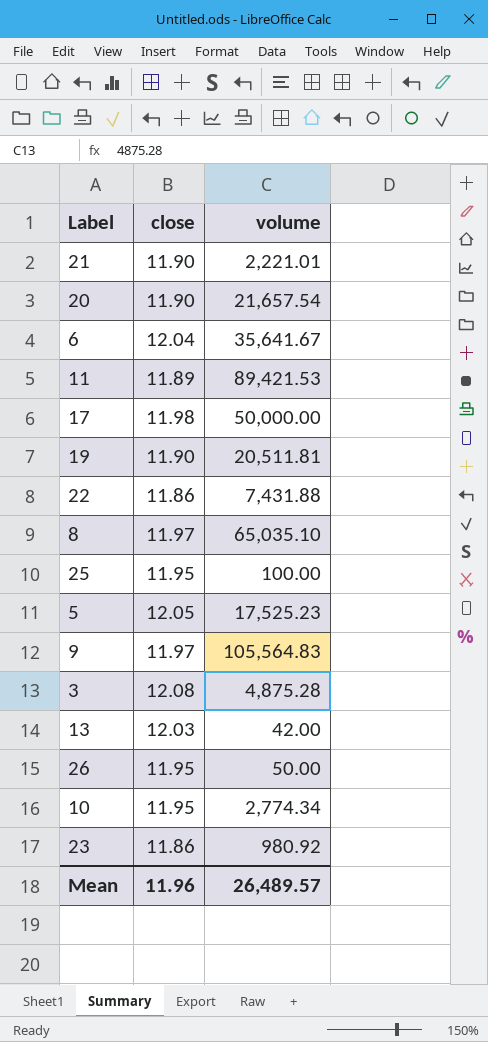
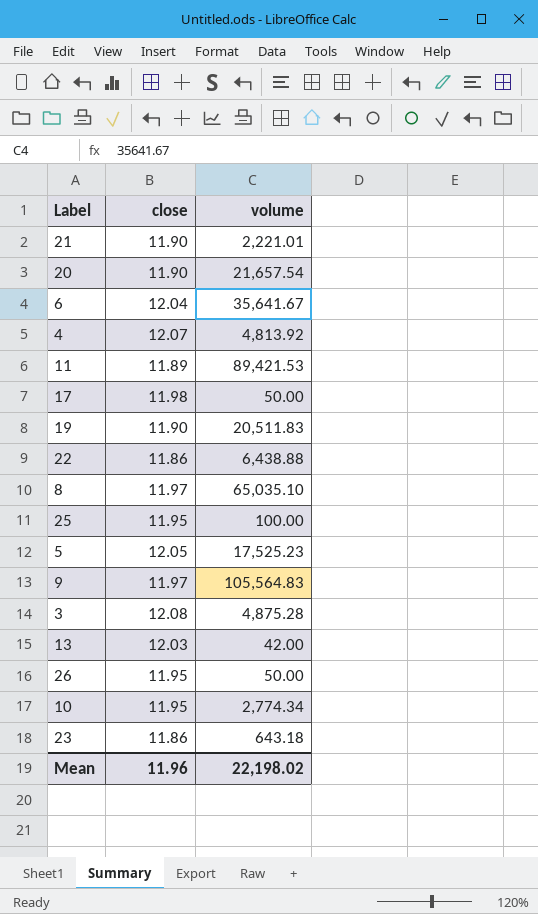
row 4: none -> 12.07 | 4,813.92
17 | volume: 50,000.00 -> 50.00
19 | volume: 20,511.81 -> 20,511.83
22 | volume: 7,431.88 -> 6,438.88
23 | volume: 980.92 -> 643.18
Mean | volume: 26,489.57 -> 22,198.02

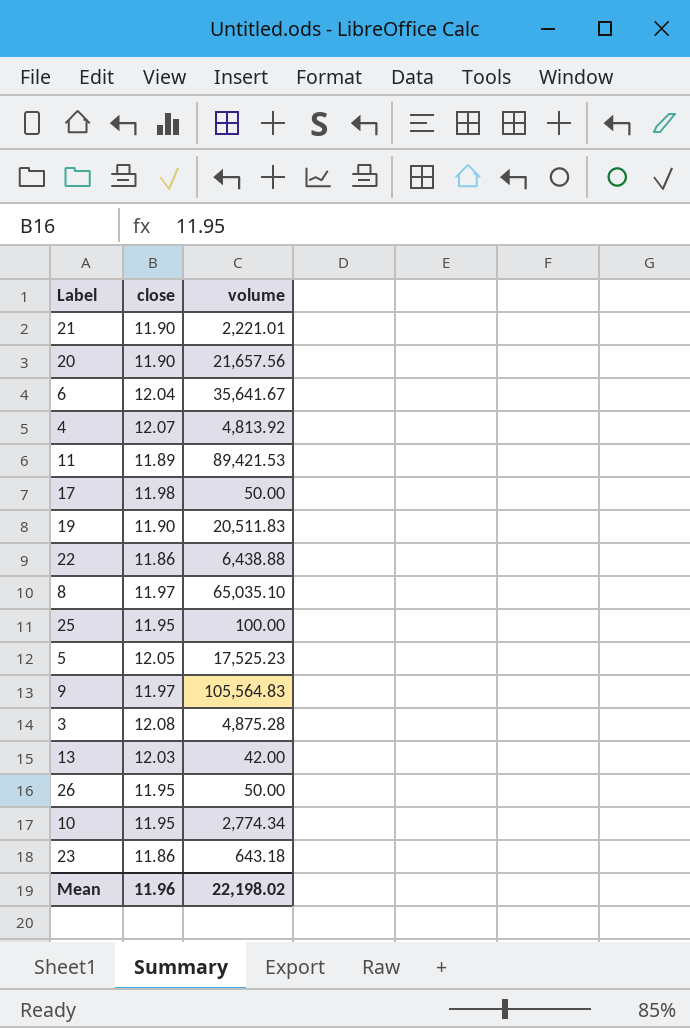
20 | volume: 21,657.54 -> 21,657.56

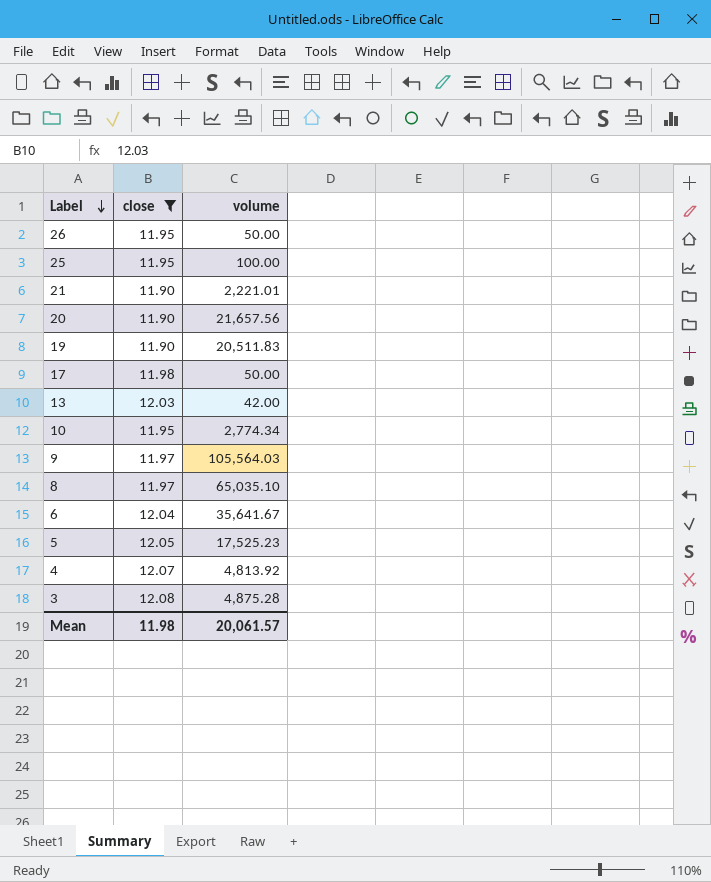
filter: none -> close >= 11.90
row order: none -> Label descending
9 | volume: 105,564.83 -> 105,564.03
Mean | close: 11.96 -> 11.98
Mean | volume: 22,198.02 -> 20,061.57

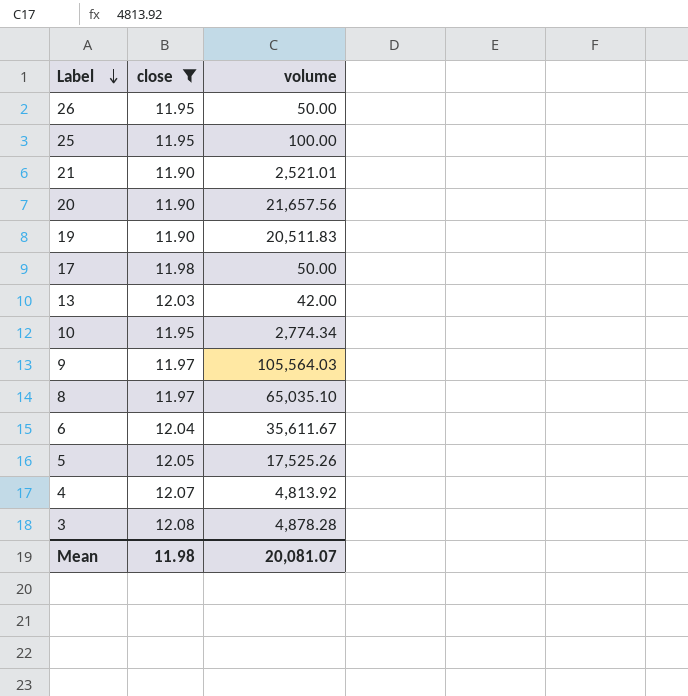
21 | volume: 2,221.01 -> 2,521.01
6 | volume: 35,641.67 -> 35,611.67
5 | volume: 17,525.23 -> 17,525.26
3 | volume: 4,875.28 -> 4,878.28
Mean | volume: 20,061.57 -> 20,081.07

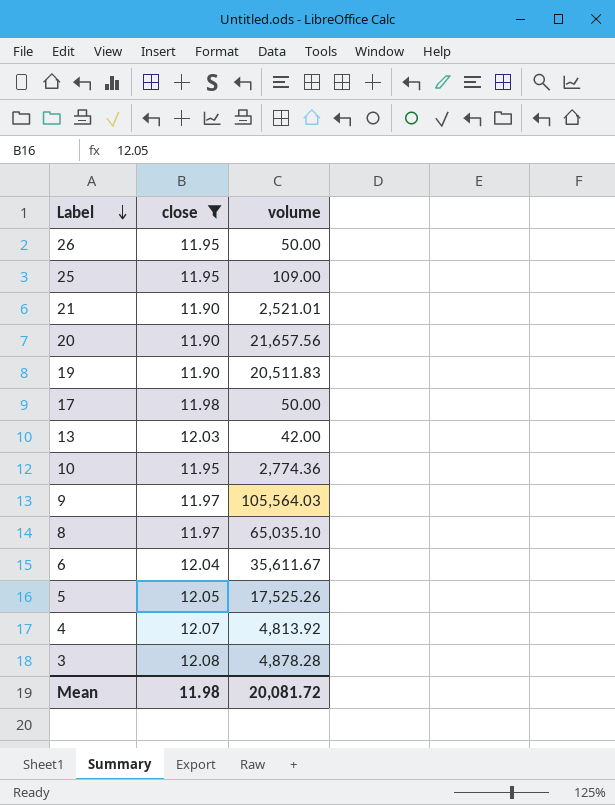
25 | volume: 100.00 -> 109.00
10 | volume: 2,774.34 -> 2,774.36
Mean | volume: 20,081.07 -> 20,081.72

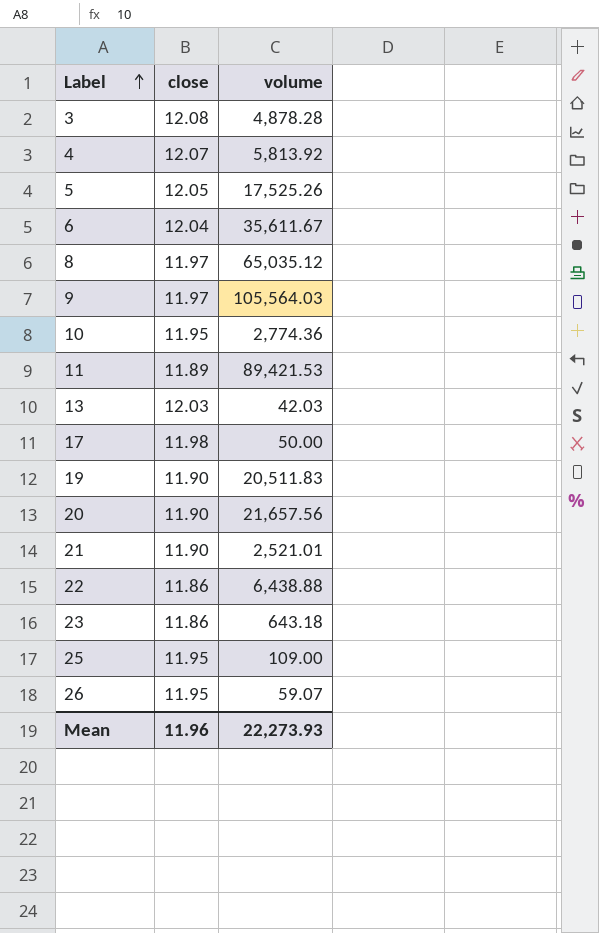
filter: close >= 11.90 -> none
row order: Label descending -> Label ascending
4 | volume: 4,813.92 -> 5,813.92
8 | volume: 65,035.10 -> 65,035.12
13 | volume: 42.00 -> 42.03
26 | volume: 50.00 -> 59.07
Mean | close: 11.98 -> 11.96
Mean | volume: 20,081.72 -> 22,273.93

